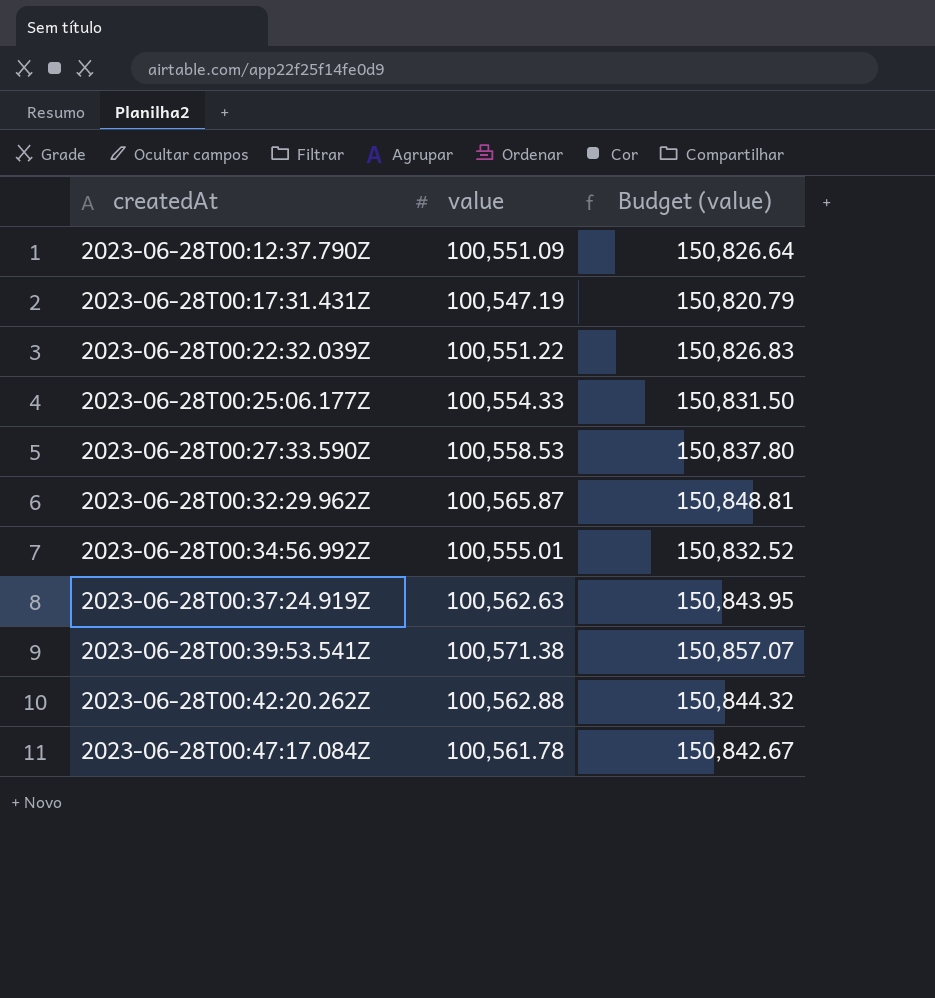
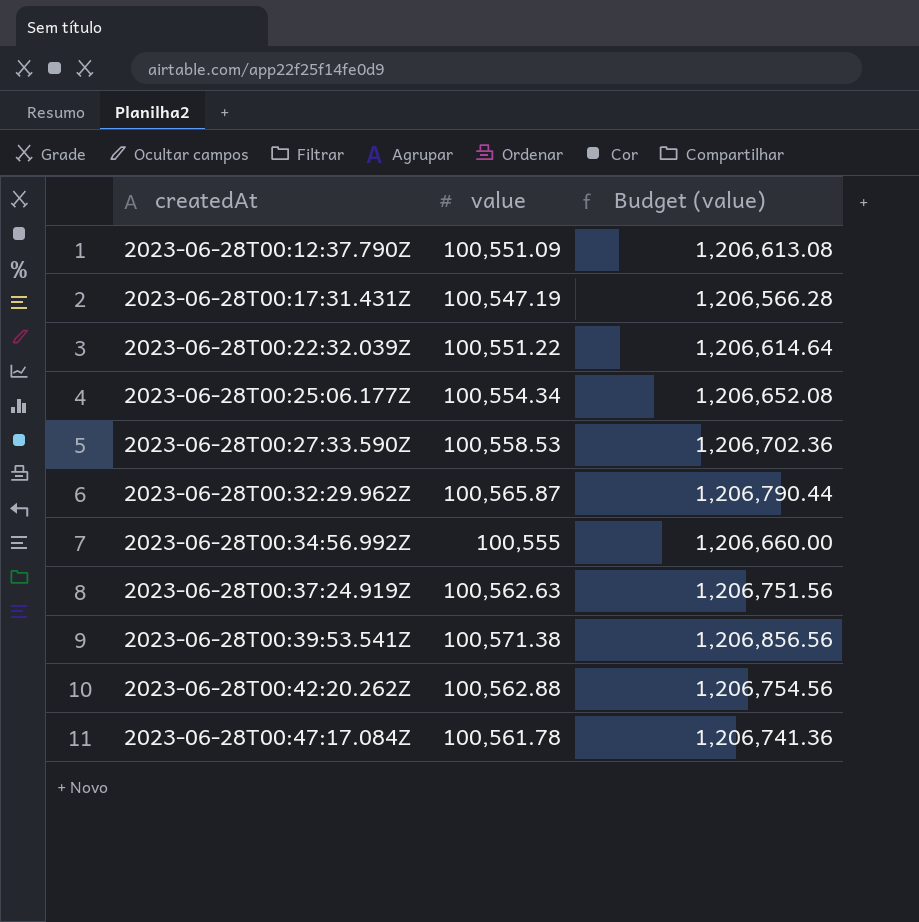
column Budget (value) | formula: [value] * 1.5 -> [value] * 12
2023-06-28T00:25:06.177Z | value: 100,554.33 -> 100,554.34
2023-06-28T00:34:56.992Z | value: 100,555.01 -> 100,555

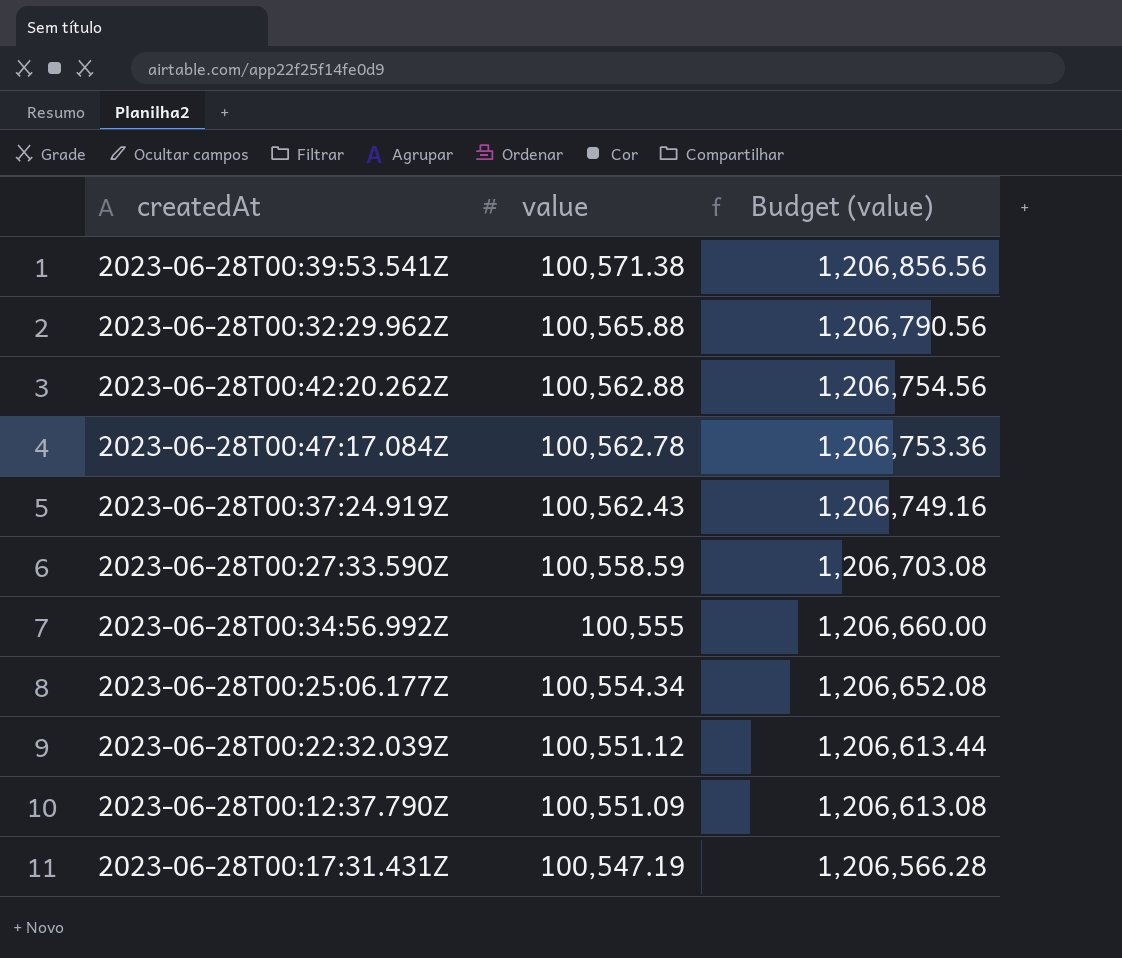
row order: createdAt ascending -> value descending
2023-06-28T00:32:29.962Z | value: 100,565.87 -> 100,565.88
2023-06-28T00:32:29.962Z | Budget (value): 1,206,790.44 -> 1,206,790.56
2023-06-28T00:47:17.084Z | value: 100,561.78 -> 100,562.78
2023-06-28T00:47:17.084Z | Budget (value): 1,206,741.36 -> 1,206,753.36
2023-06-28T00:37:24.919Z | value: 100,562.63 -> 100,562.43
2023-06-28T00:37:24.919Z | Budget (value): 1,206,751.56 -> 1,206,749.16
2023-06-28T00:27:33.590Z | value: 100,558.53 -> 100,558.59
2023-06-28T00:27:33.590Z | Budget (value): 1,206,702.36 -> 1,206,703.08
2023-06-28T00:22:32.039Z | value: 100,551.22 -> 100,551.12
2023-06-28T00:22:32.039Z | Budget (value): 1,206,614.64 -> 1,206,613.44

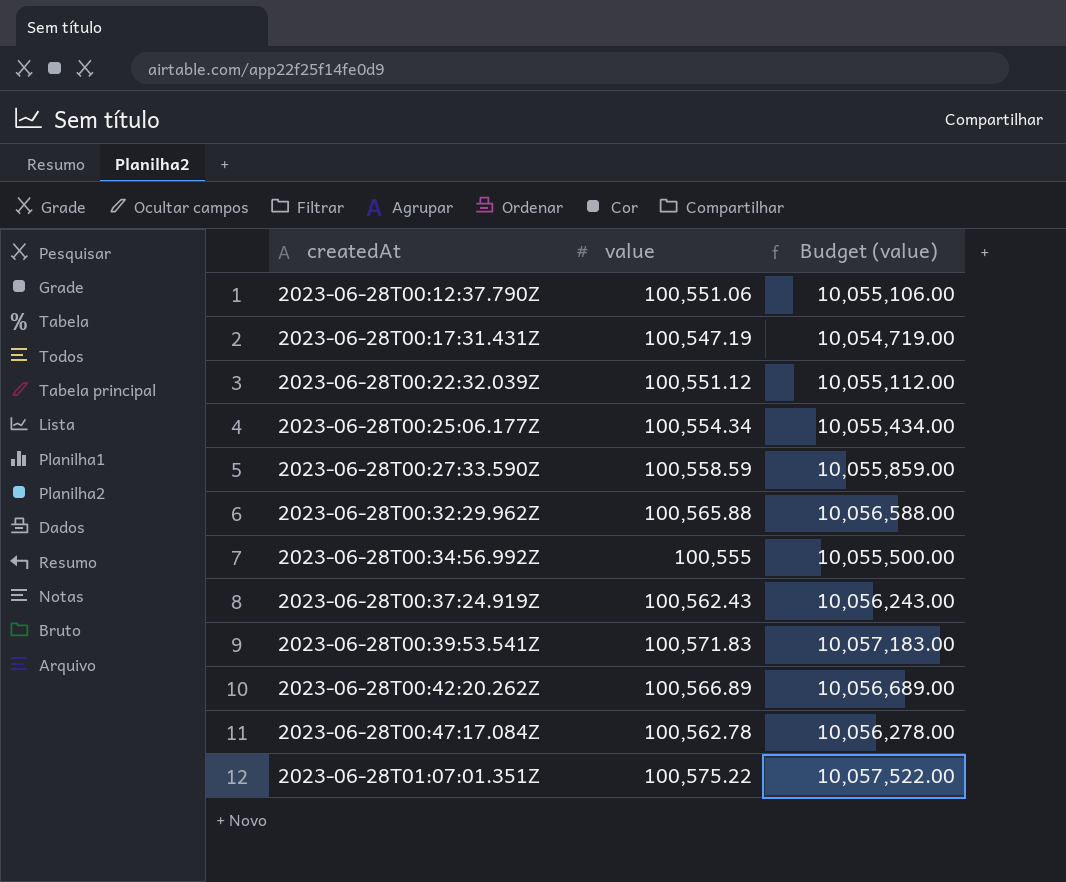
row order: value descending -> createdAt ascending
column Budget (value) | formula: [value] * 12 -> [value] * 100
2023-06-28T00:12:37.790Z | value: 100,551.09 -> 100,551.06
2023-06-28T00:39:53.541Z | value: 100,571.38 -> 100,571.83
2023-06-28T00:42:20.262Z | value: 100,562.88 -> 100,566.89
row 2023-06-28T01:07:01.351Z: none -> 100,575.22 | 10,057,522.00

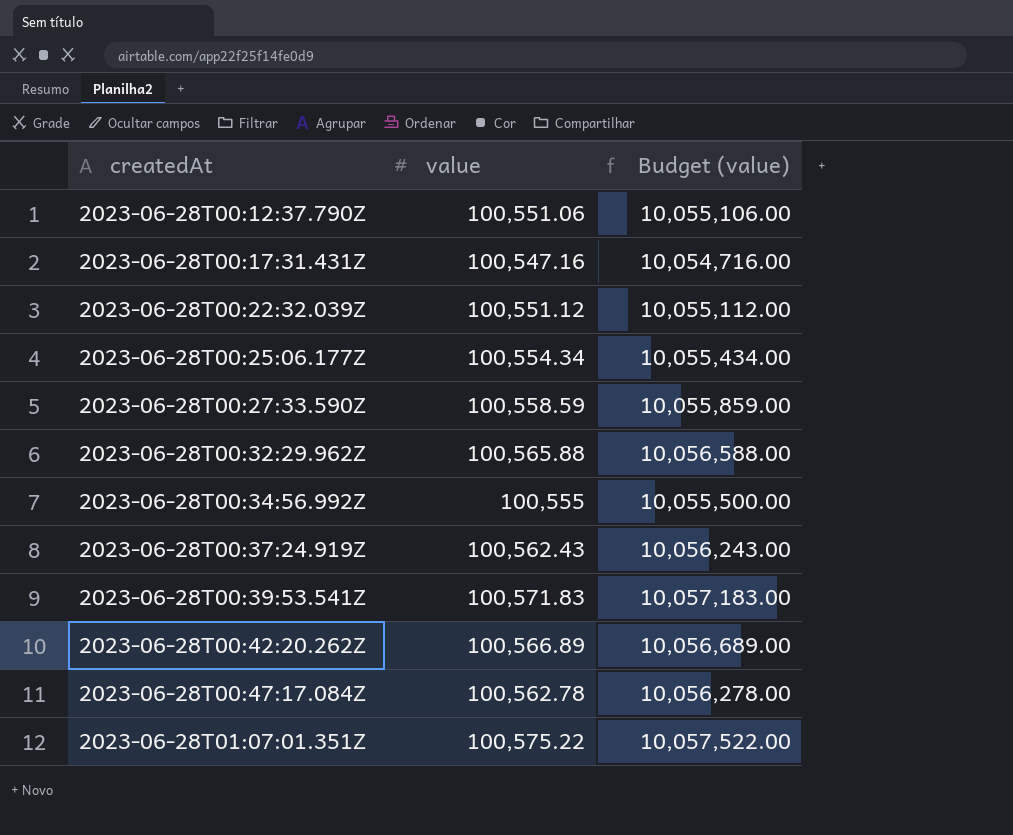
2023-06-28T00:17:31.431Z | value: 100,547.19 -> 100,547.16
2023-06-28T00:17:31.431Z | Budget (value): 10,054,719.00 -> 10,054,716.00

